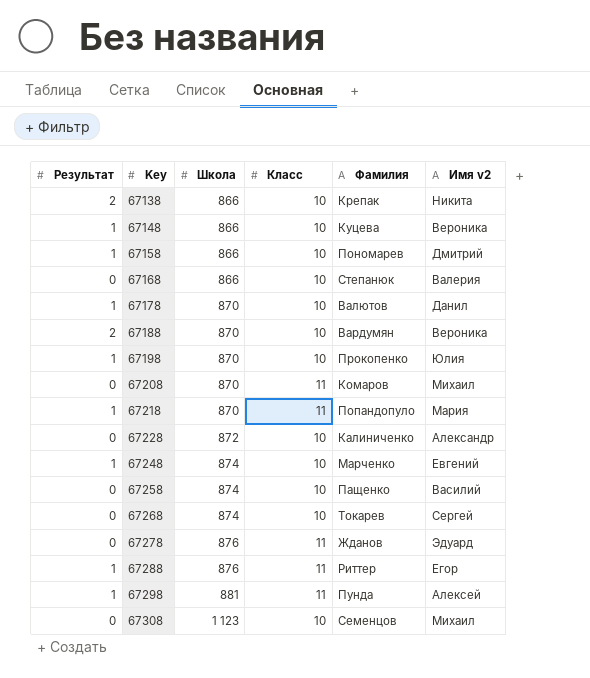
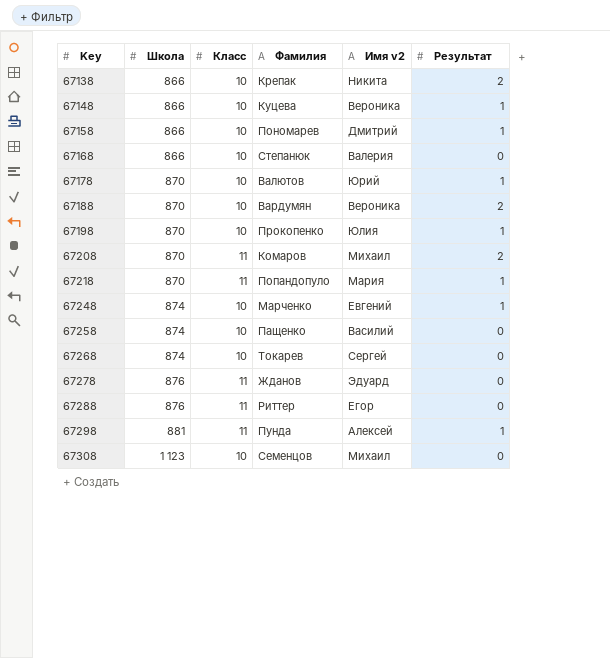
column Результат | position: 1 -> 6
row 67228: 0 | 872 | 10 | Калиниченко | Александр -> none
67178 | Имя v2: Данил -> Юрий
67208 | Результат: 0 -> 2
67288 | Результат: 1 -> 0

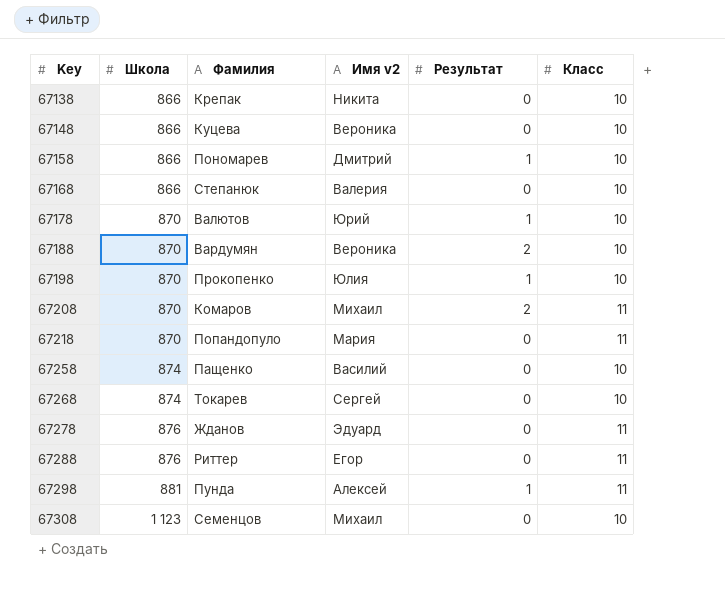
column Класс | position: 3 -> 6
row 67248: 874 | 10 | Марченко | Евгений | 1 -> none
67138 | Результат: 2 -> 0
67148 | Результат: 1 -> 0
67218 | Результат: 1 -> 0

